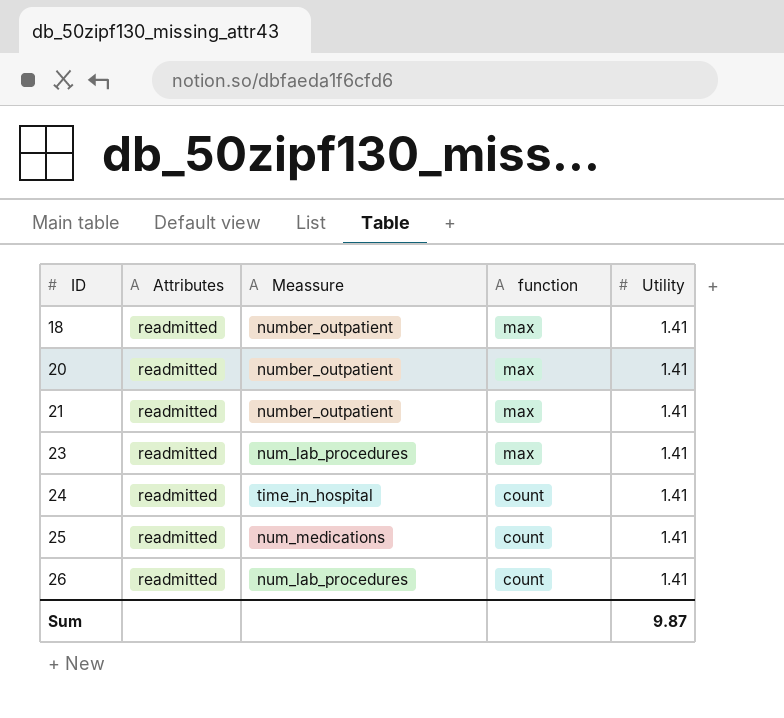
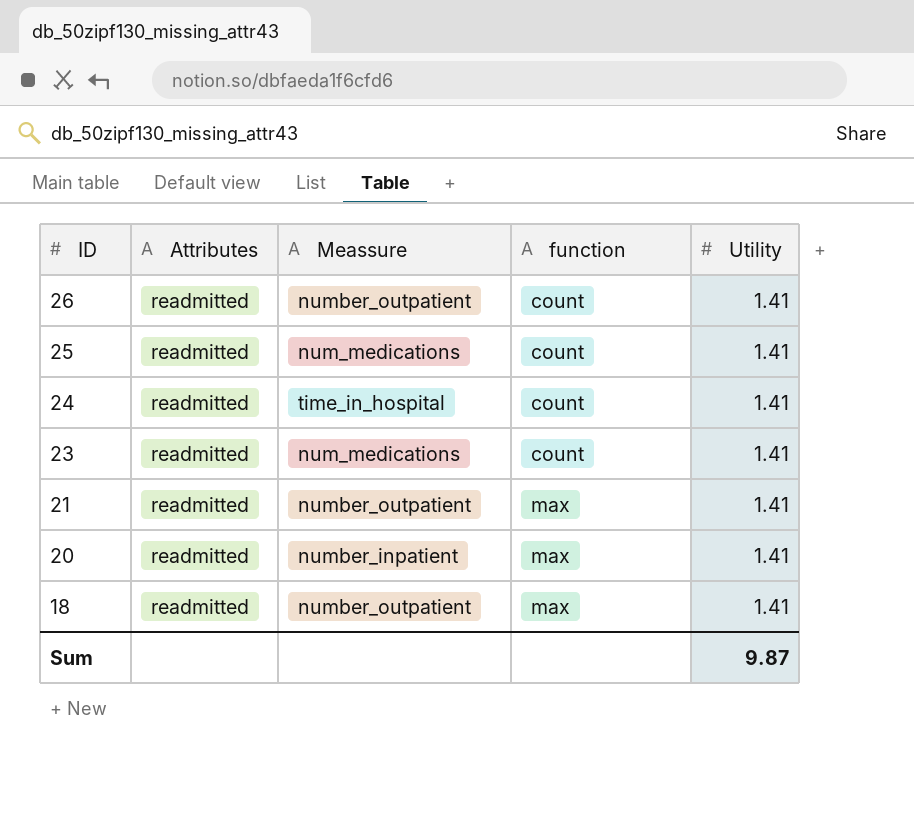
row order: ID ascending -> ID descending
26 | Meassure: num_lab_procedures -> number_outpatient
23 | Meassure: num_lab_procedures -> num_medications
23 | function: max -> count
20 | Meassure: number_outpatient -> number_inpatient

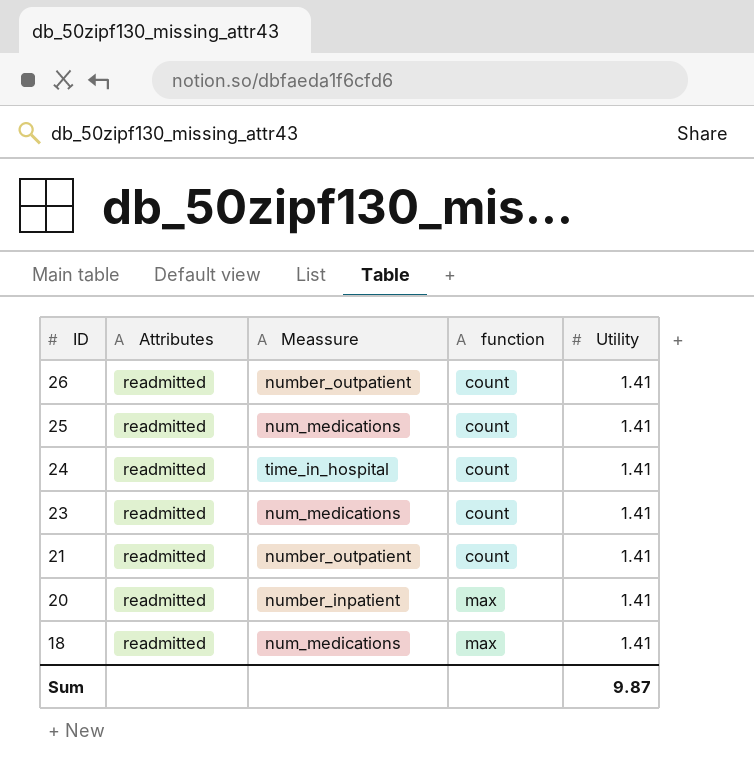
21 | function: max -> count
18 | Meassure: number_outpatient -> num_medications

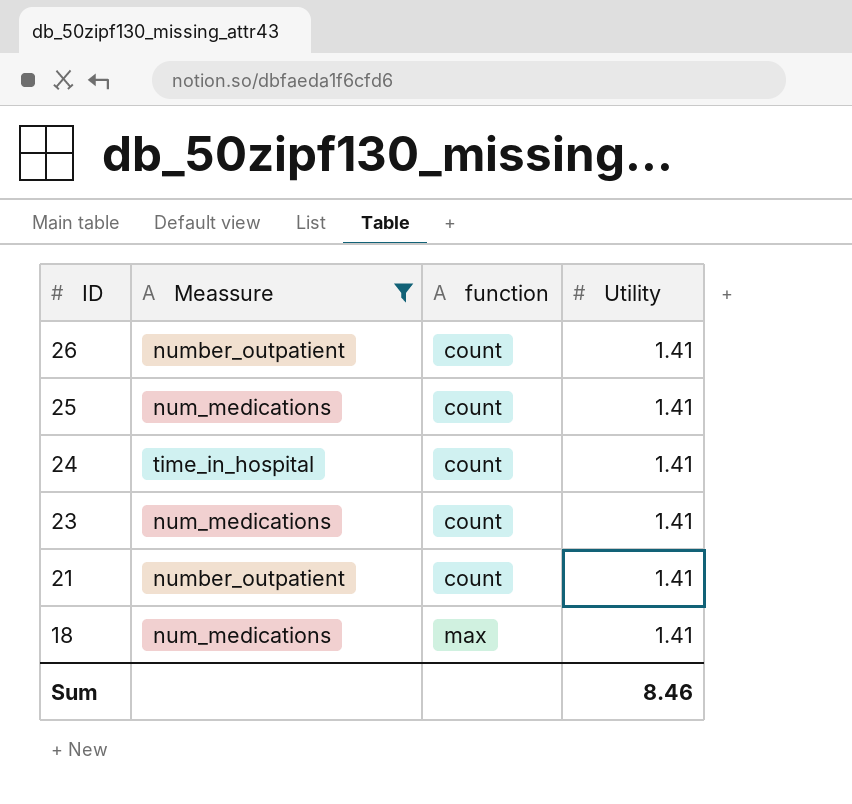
filter: none -> Meassure != number_inpatient
column Attributes | position: 2 -> none
Sum | Utility: 9.87 -> 8.46

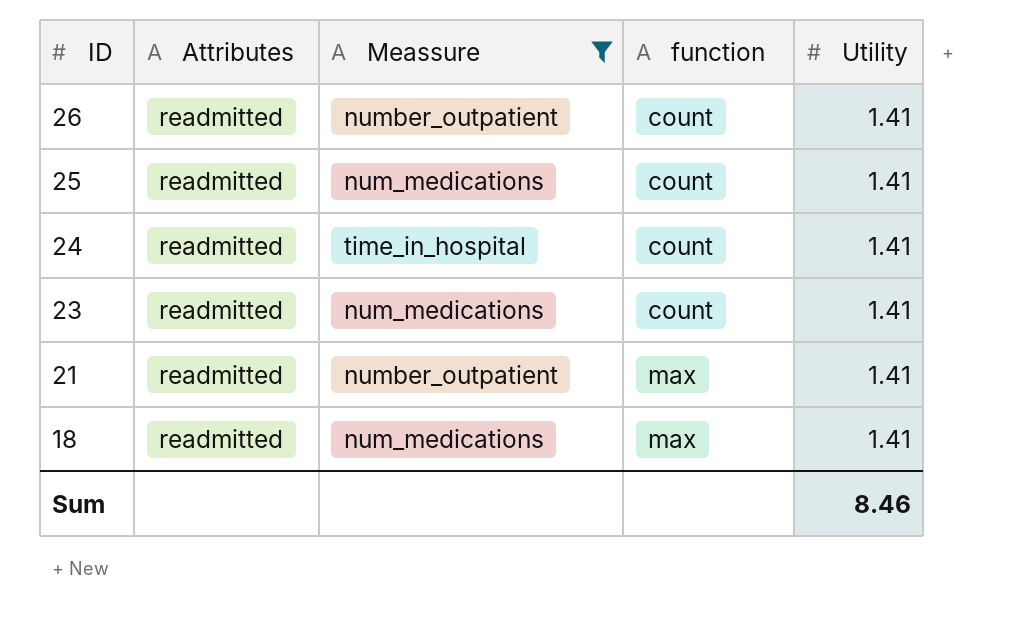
column Attributes | position: none -> 2
21 | function: count -> max

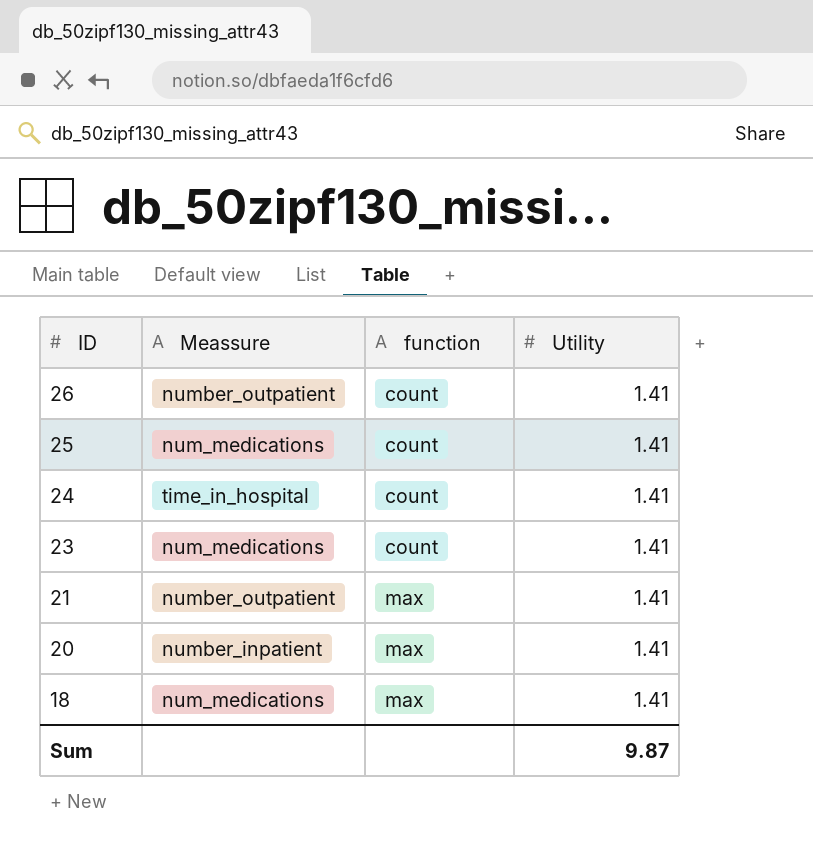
filter: Meassure != number_inpatient -> none
column Attributes | position: 2 -> none
Sum | Utility: 8.46 -> 9.87

